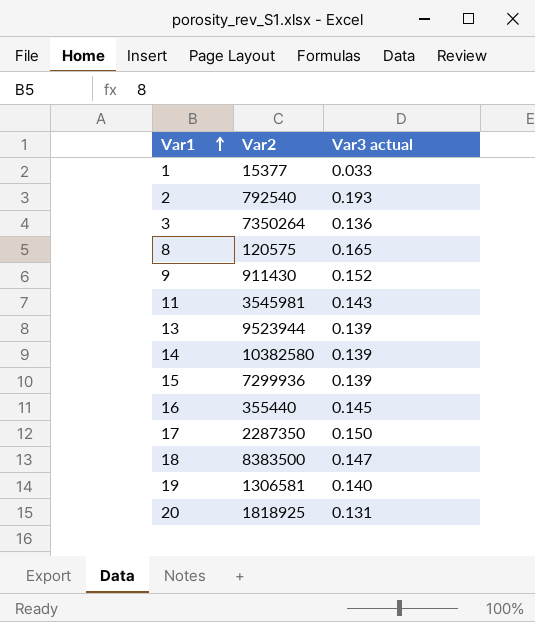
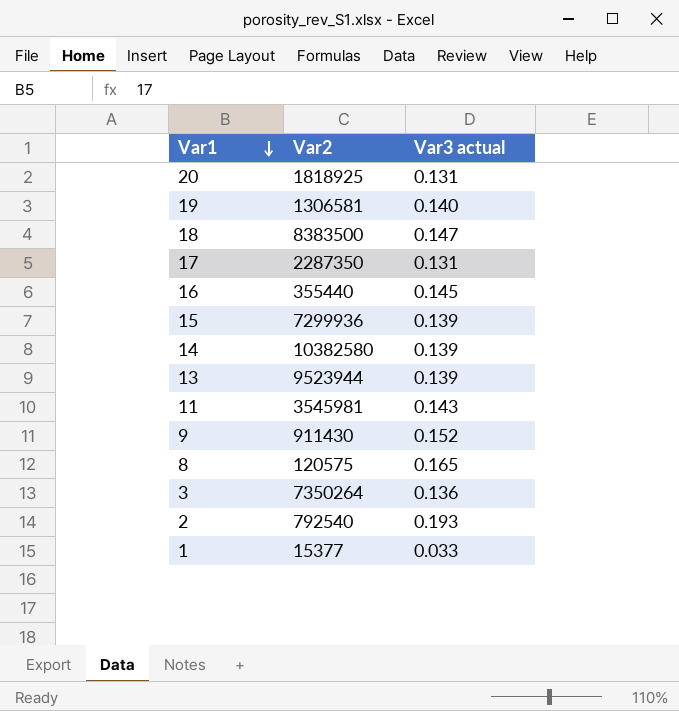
row order: Var1 ascending -> Var1 descending
17 | Var3 actual: 0.150 -> 0.131

